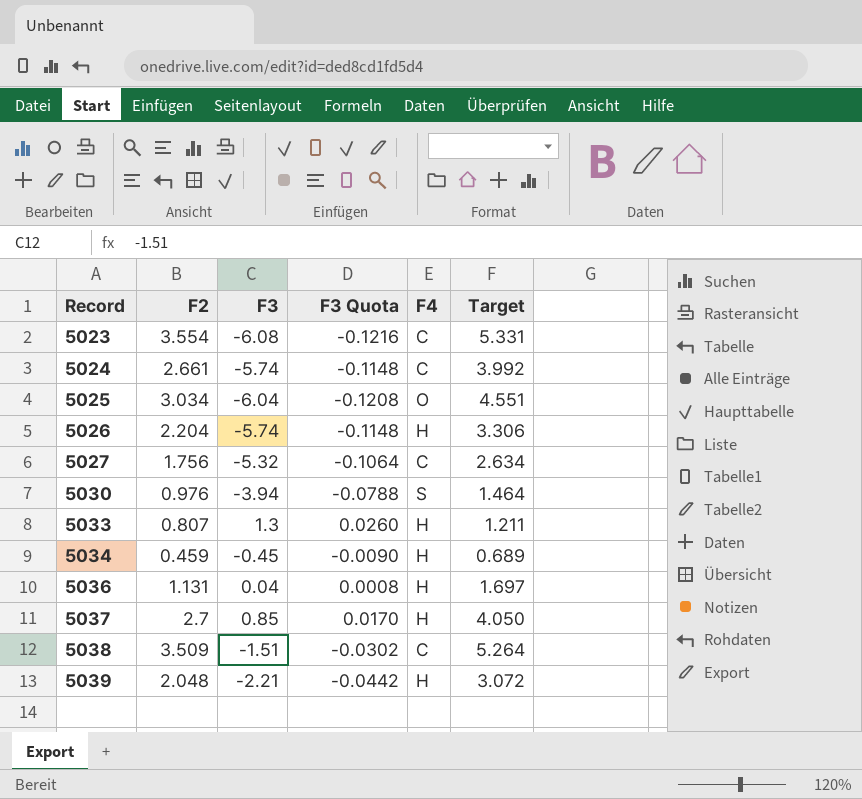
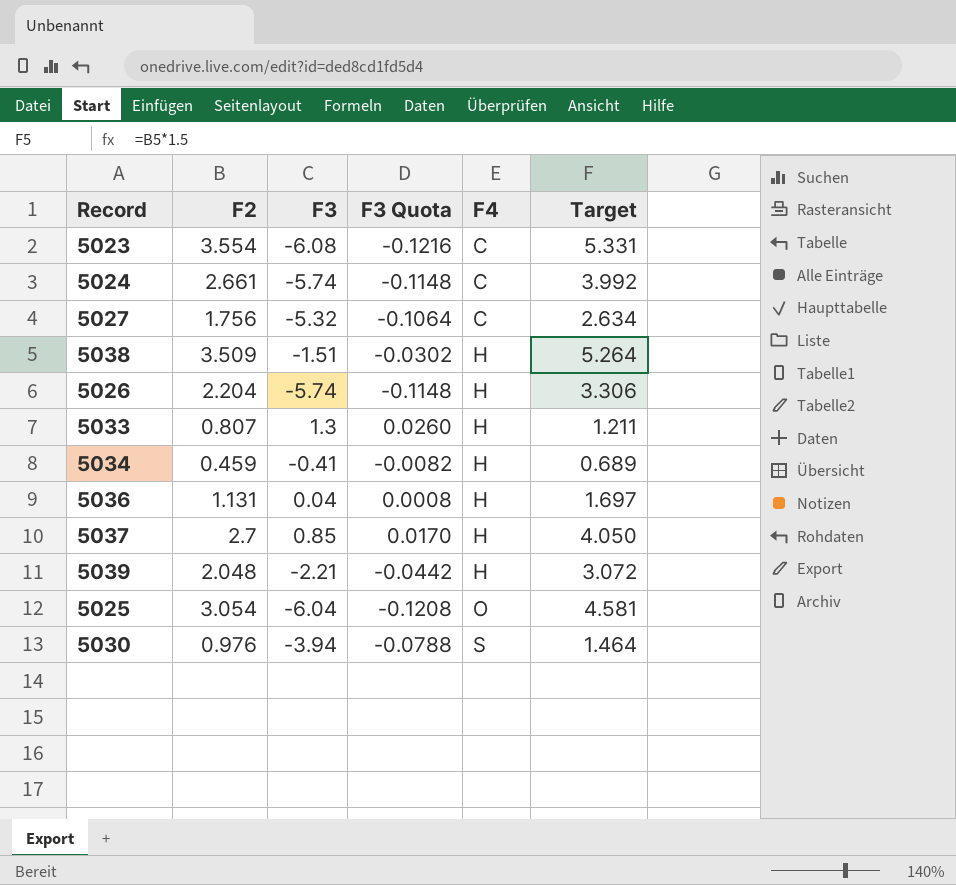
row order: Record ascending -> F4 ascending
5038 | F4: C -> H
5034 | F3: -0.45 -> -0.41
5034 | F3 Quota: -0.0090 -> -0.0082
5025 | F2: 3.034 -> 3.054
5025 | Target: 4.551 -> 4.581

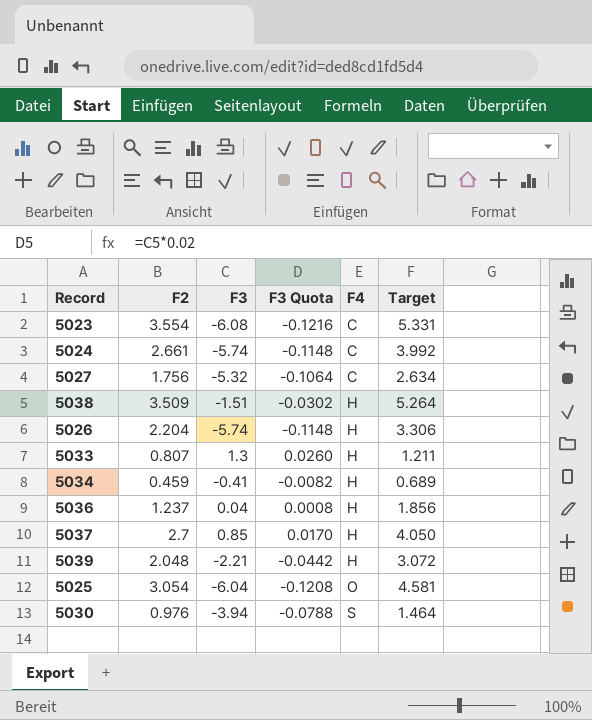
5036 | F2: 1.131 -> 1.237
5036 | Target: 1.697 -> 1.856

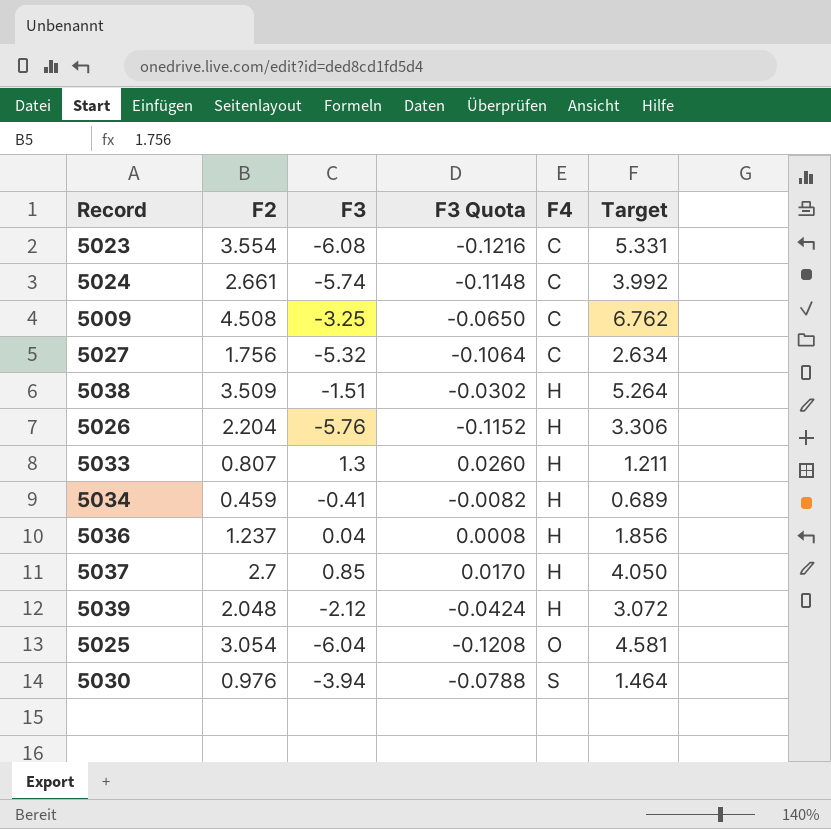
row 5009: none -> 4.508 | -3.25 | -0.0650 | C | 6.762
5026 | F3: -5.74 -> -5.76
5026 | F3 Quota: -0.1148 -> -0.1152
5039 | F3: -2.21 -> -2.12
5039 | F3 Quota: -0.0442 -> -0.0424

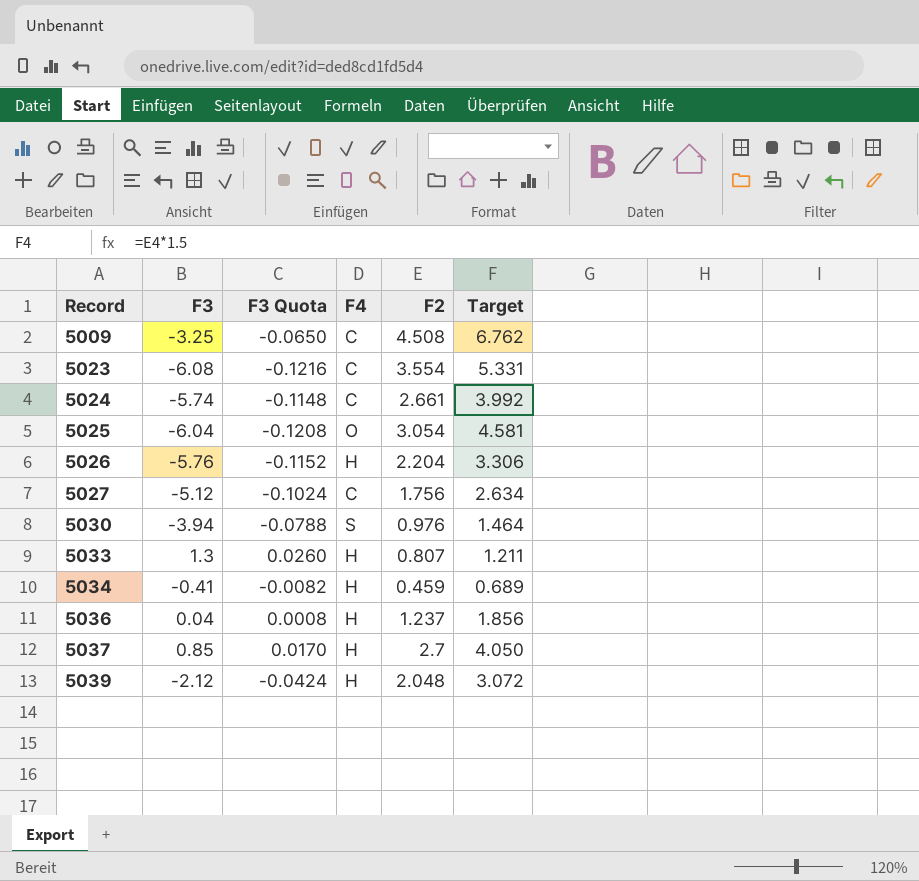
row order: F4 ascending -> Record ascending
column F2 | position: 2 -> 5
row 5038: 3.509 | -1.51 | -0.0302 | H | 5.264 -> none
5027 | F3: -5.32 -> -5.12
5027 | F3 Quota: -0.1064 -> -0.1024

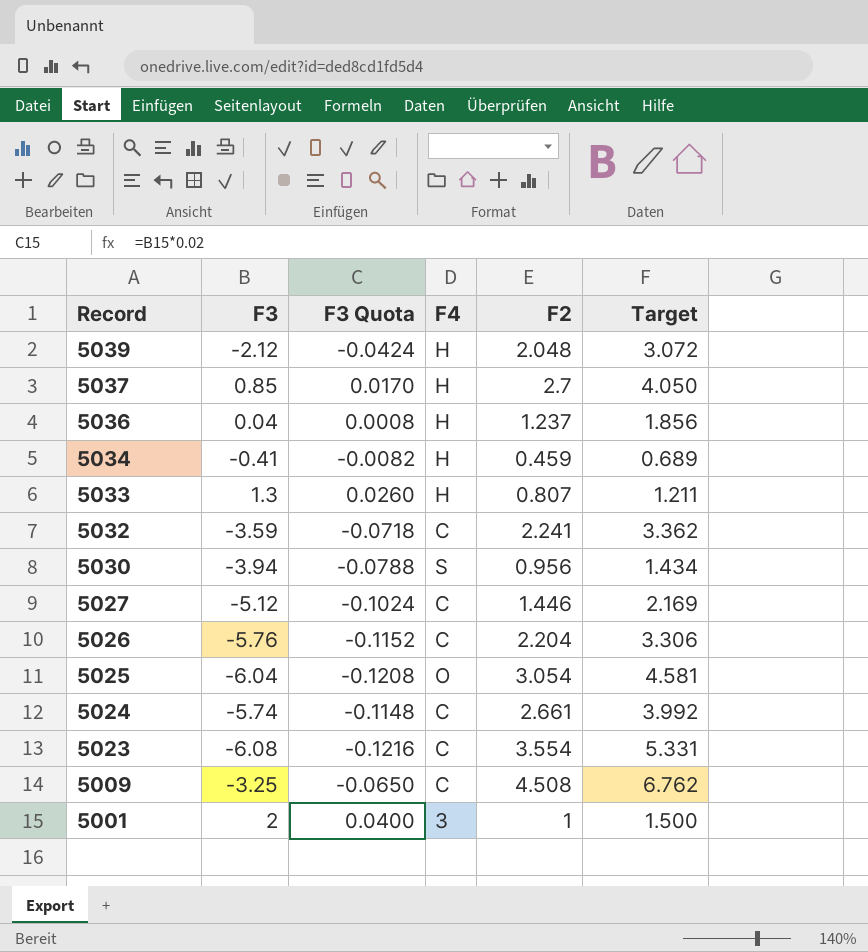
row order: Record ascending -> Record descending
row 5032: none -> -3.59 | -0.0718 | C | 2.241 | 3.362
5030 | F2: 0.976 -> 0.956
5030 | Target: 1.464 -> 1.434
5027 | F2: 1.756 -> 1.446
5027 | Target: 2.634 -> 2.169
5026 | F4: H -> C
row 5001: none -> 2 | 0.0400 | 3 | 1 | 1.500

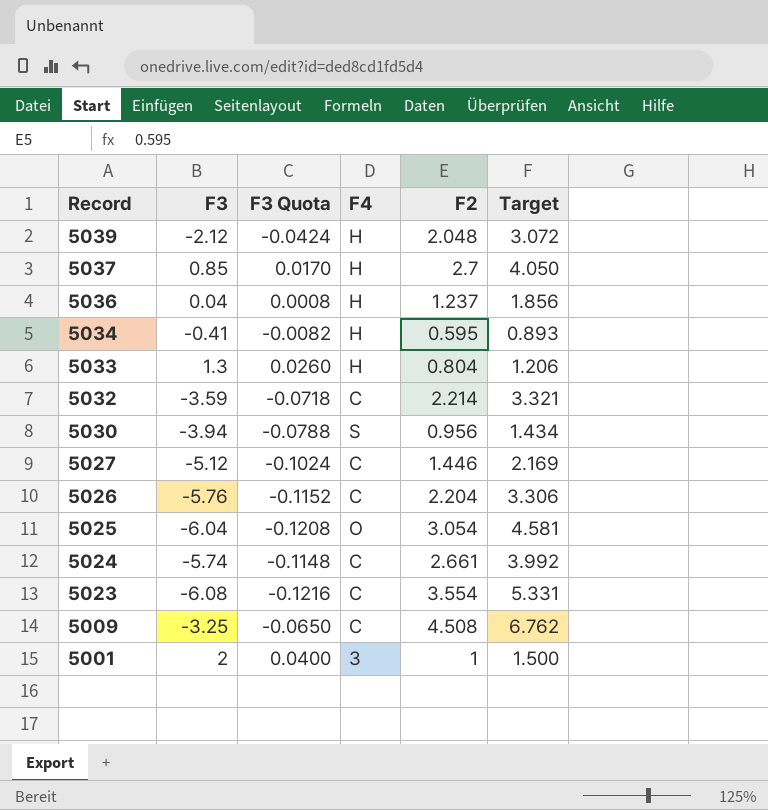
5034 | F2: 0.459 -> 0.595
5034 | Target: 0.689 -> 0.893
5033 | F2: 0.807 -> 0.804
5033 | Target: 1.211 -> 1.206
5032 | F2: 2.241 -> 2.214
5032 | Target: 3.362 -> 3.321

